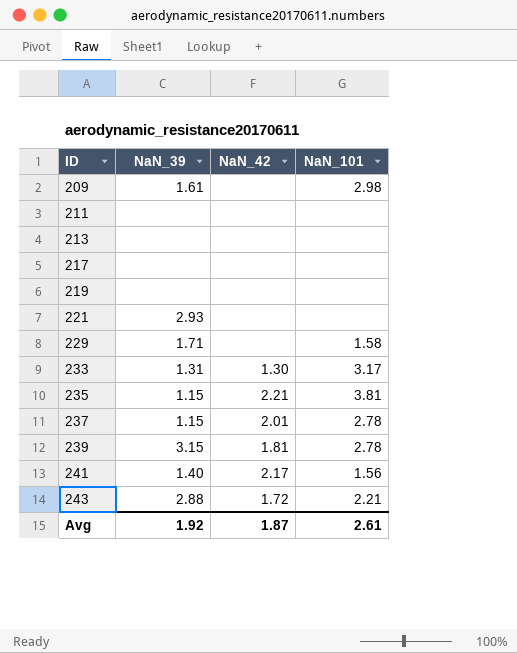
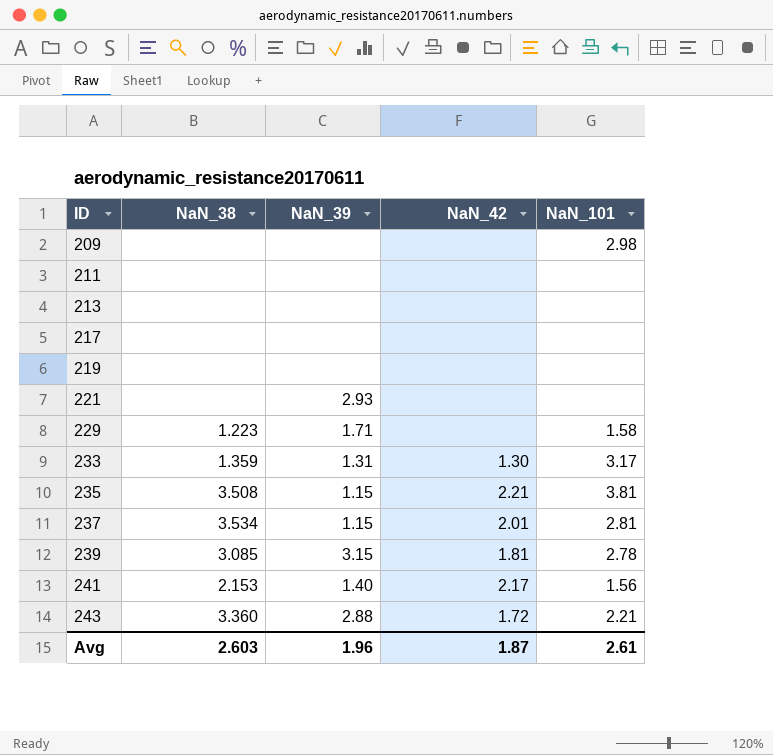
column NaN_38 | position: none -> 2
209 | NaN_39: 1.61 -> none
237 | NaN_101: 2.78 -> 2.81
Avg | NaN_39: 1.92 -> 1.96

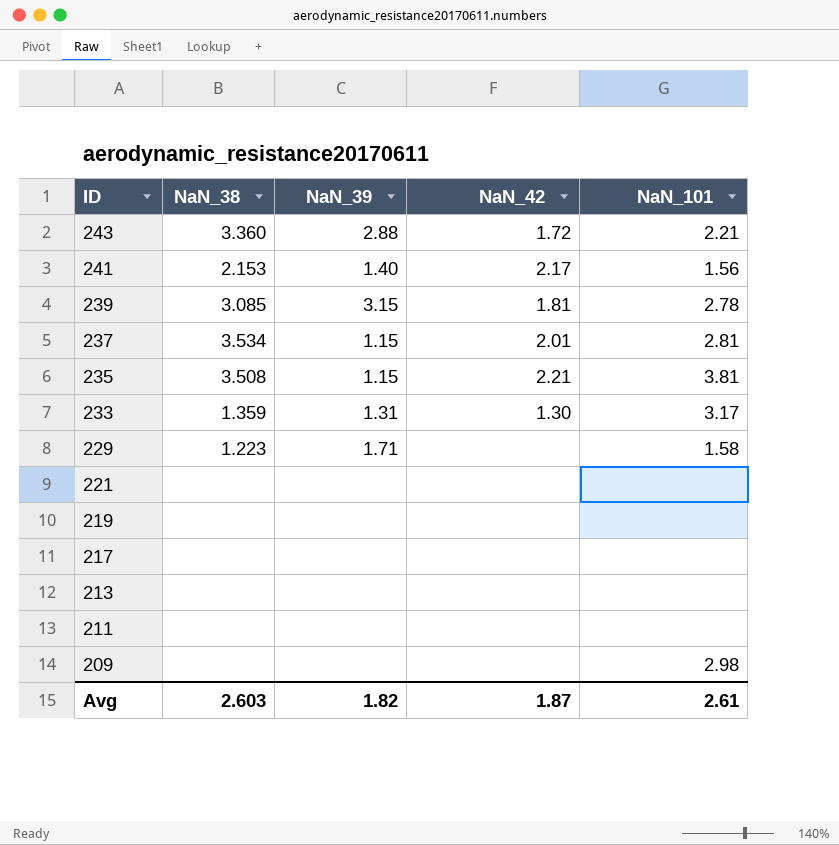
row order: ID ascending -> ID descending
221 | NaN_39: 2.93 -> none
Avg | NaN_39: 1.96 -> 1.82

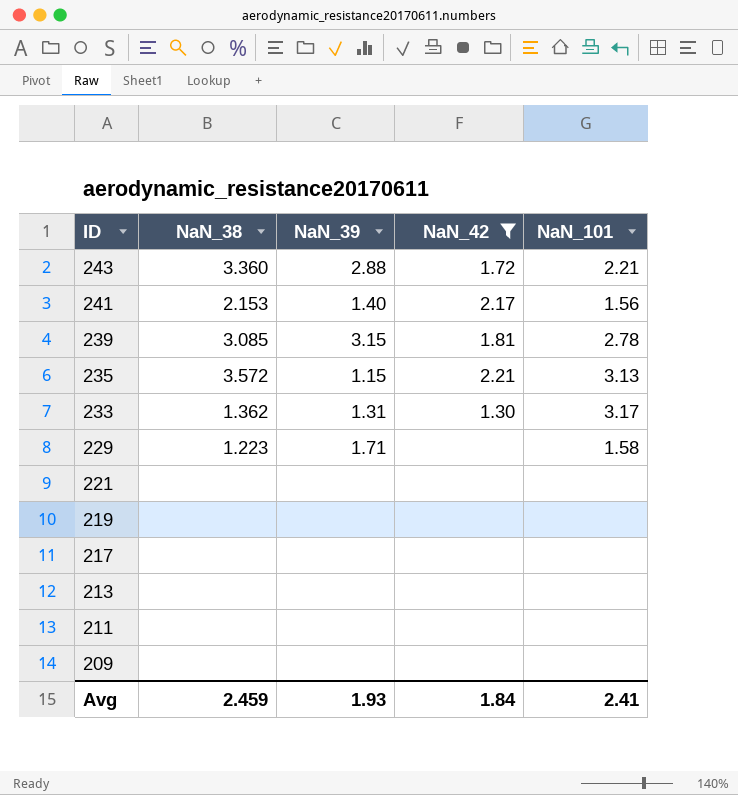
filter: none -> NaN_42 != 2.01
235 | NaN_38: 3.508 -> 3.572
235 | NaN_101: 3.81 -> 3.13
233 | NaN_38: 1.359 -> 1.362
209 | NaN_101: 2.98 -> none
Avg | NaN_38: 2.603 -> 2.459
Avg | NaN_39: 1.82 -> 1.93
Avg | NaN_42: 1.87 -> 1.84
Avg | NaN_101: 2.61 -> 2.41

